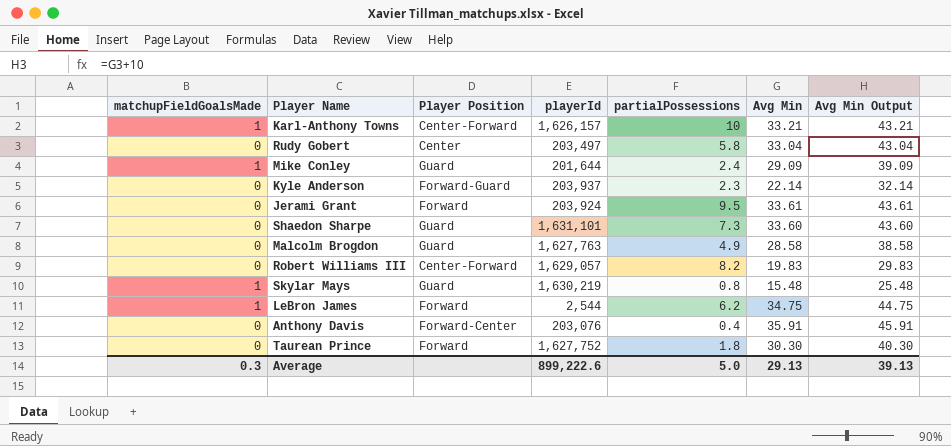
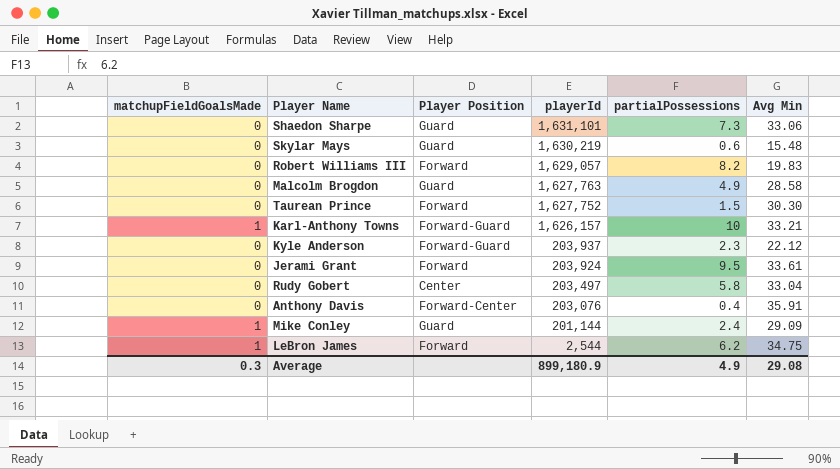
row order: none -> playerId descending
column Avg Min Output | formula: [Avg Min] + 10 -> none
Shaedon Sharpe | Avg Min: 33.60 -> 33.06
Skylar Mays | matchupFieldGoalsMade: 1 -> 0
Skylar Mays | partialPossessions: 0.8 -> 0.6
Robert Williams III | Player Position: Center-Forward -> Forward
Taurean Prince | partialPossessions: 1.8 -> 1.5
Karl-Anthony Towns | Player Position: Center-Forward -> Forward-Guard
Kyle Anderson | Avg Min: 22.14 -> 22.12
Mike Conley | playerId: 201,644 -> 201,144
Average | playerId: 899,222.6 -> 899,180.9
Average | partialPossessions: 5.0 -> 4.9
Average | Avg Min: 29.13 -> 29.08

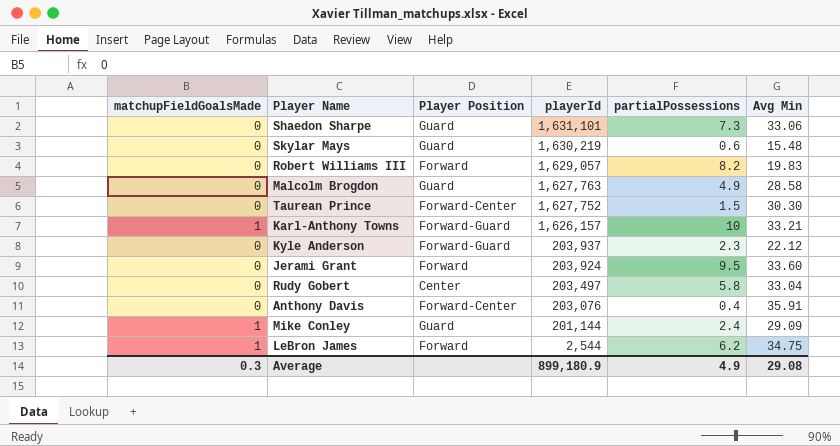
Taurean Prince | Player Position: Forward -> Forward-Center
Jerami Grant | Avg Min: 33.61 -> 33.60

